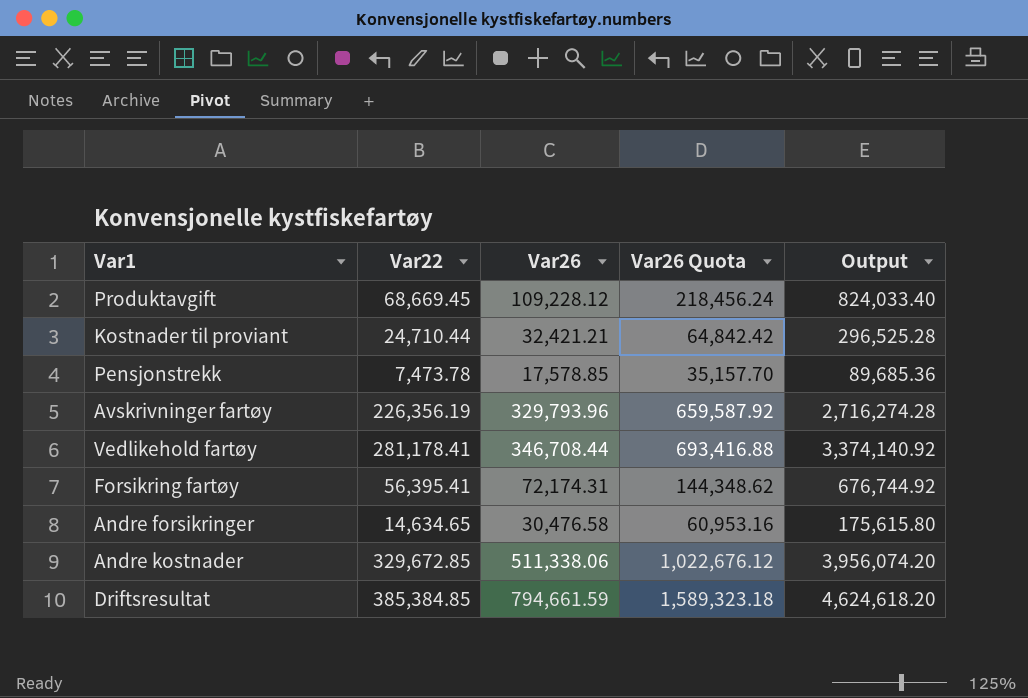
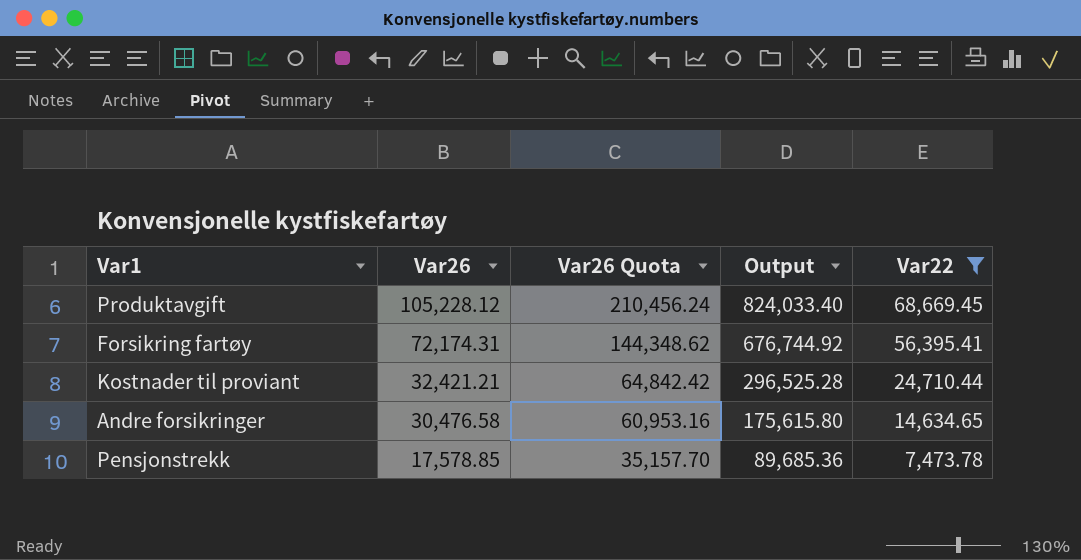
filter: none -> Var22 <= 68,669.45
row order: none -> Var26 descending
column Var22 | position: 2 -> 5
Produktavgift | Var26: 109,228.12 -> 105,228.12
Produktavgift | Var26 Quota: 218,456.24 -> 210,456.24

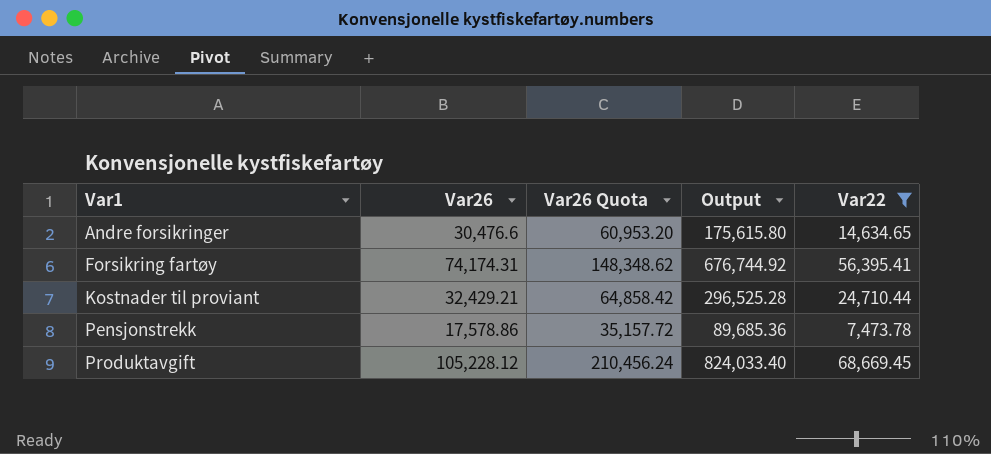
row order: Var26 descending -> Var1 ascending
Andre forsikringer | Var26: 30,476.58 -> 30,476.6
Andre forsikringer | Var26 Quota: 60,953.16 -> 60,953.20
Forsikring fartøy | Var26: 72,174.31 -> 74,174.31
Forsikring fartøy | Var26 Quota: 144,348.62 -> 148,348.62
Kostnader til proviant | Var26: 32,421.21 -> 32,429.21
Kostnader til proviant | Var26 Quota: 64,842.42 -> 64,858.42
Pensjonstrekk | Var26: 17,578.85 -> 17,578.86
Pensjonstrekk | Var26 Quota: 35,157.70 -> 35,157.72

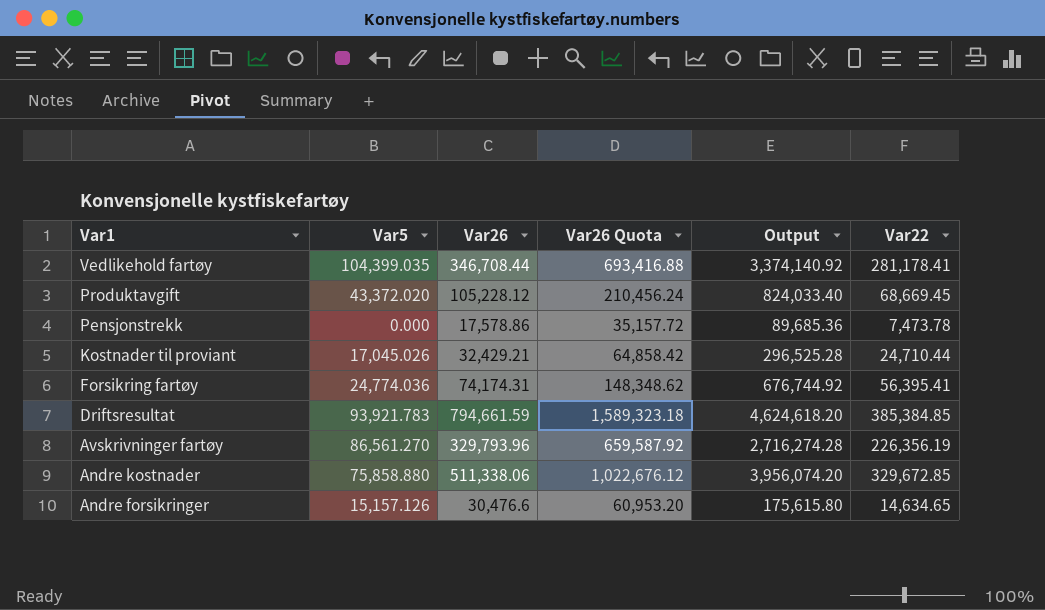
filter: Var22 <= 68,669.45 -> none
row order: Var1 ascending -> Var1 descending
column Var5 | position: none -> 2

